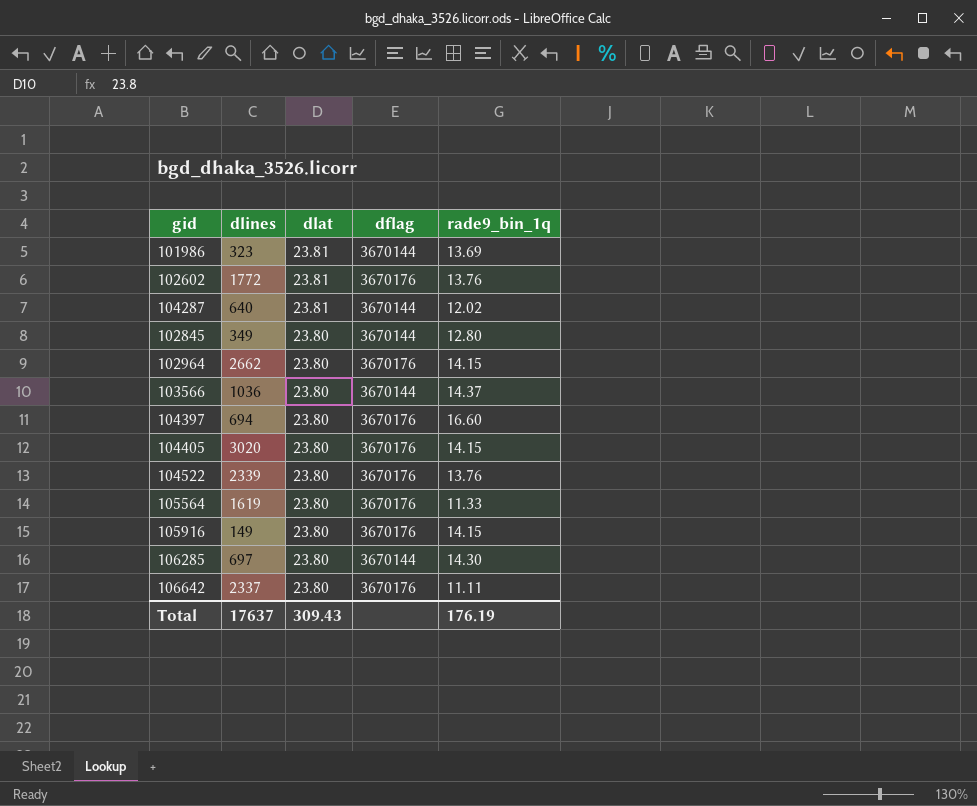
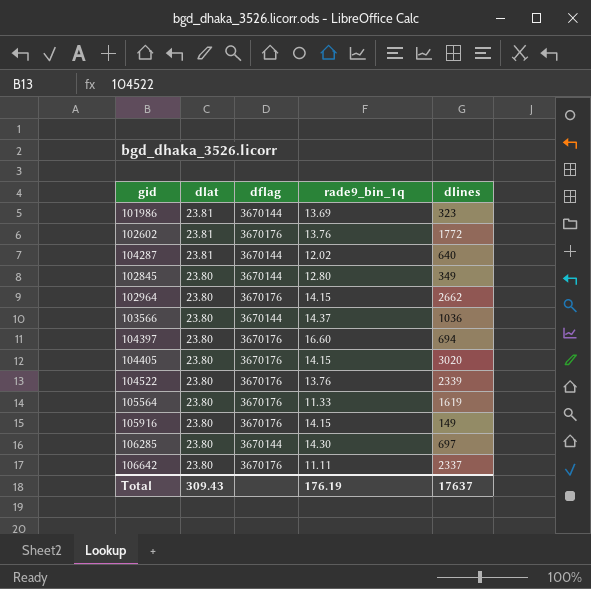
column dlines | position: 2 -> 5

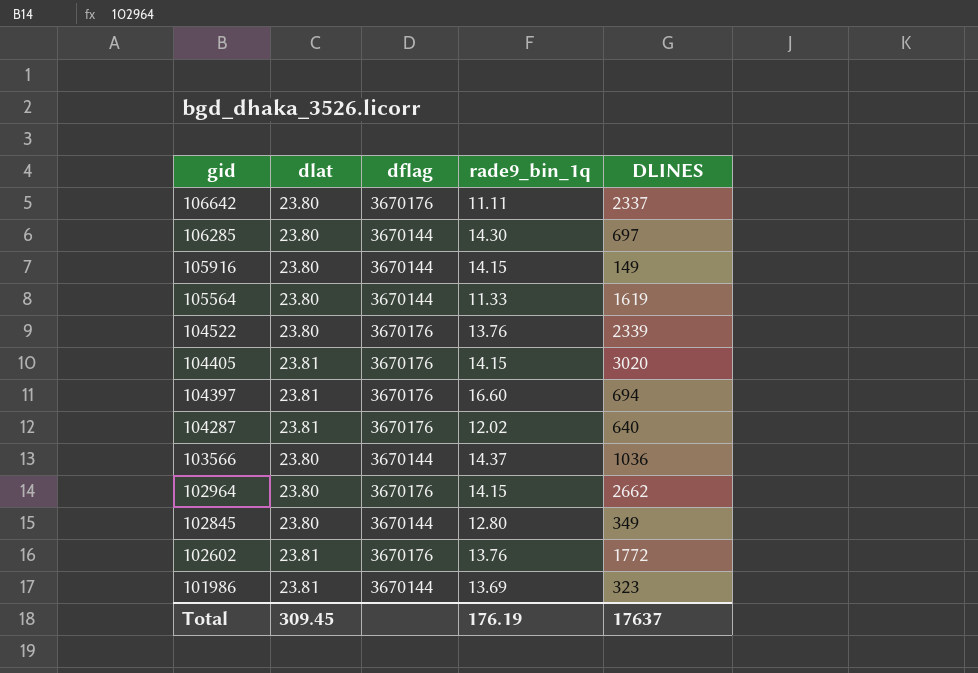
row order: dlat descending -> gid descending
column name: dlines -> DLINES
105916 | dflag: 3670176 -> 3670144
105564 | dflag: 3670176 -> 3670144
104405 | dlat: 23.80 -> 23.81
104397 | dlat: 23.80 -> 23.81
104287 | dflag: 3670144 -> 3670176
Total | dlat: 309.43 -> 309.45

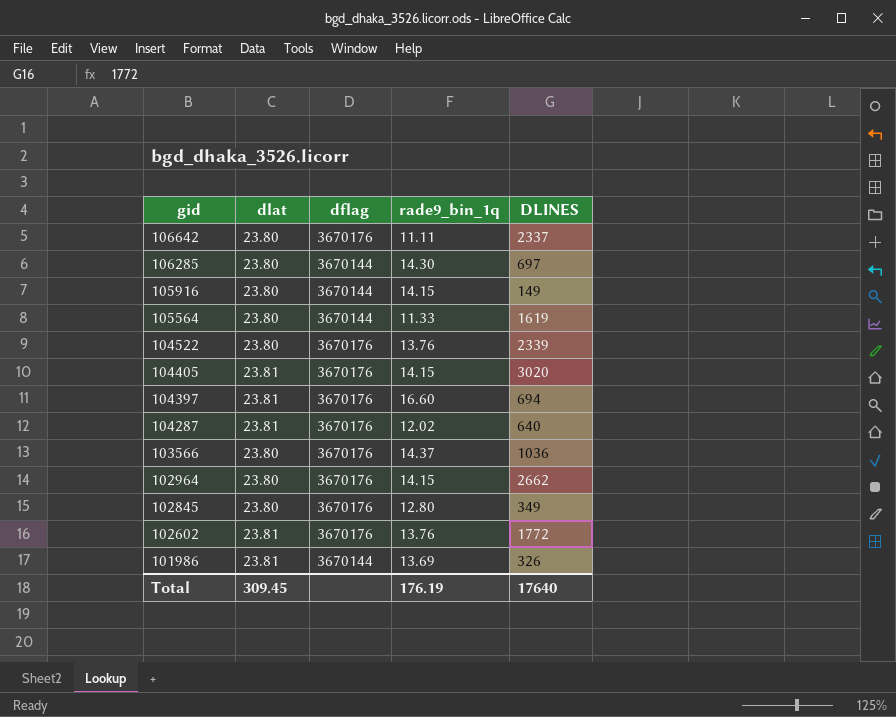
103566 | dflag: 3670144 -> 3670176
102845 | dflag: 3670144 -> 3670176
101986 | DLINES: 323 -> 326
Total | DLINES: 17637 -> 17640

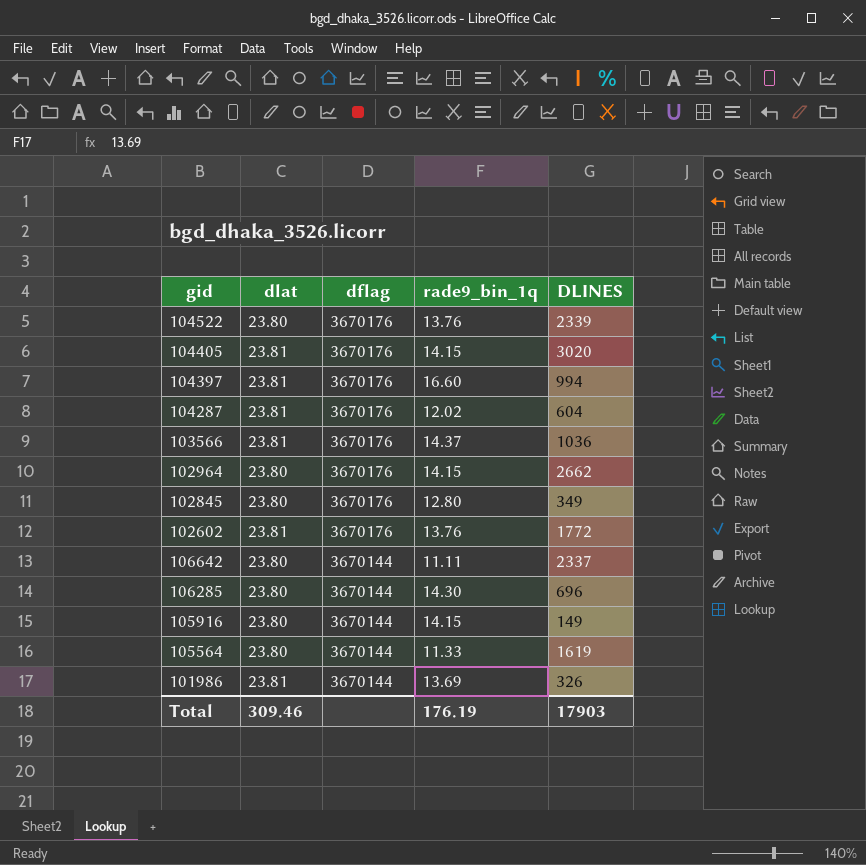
row order: gid descending -> dflag descending
104397 | DLINES: 694 -> 994
104287 | DLINES: 640 -> 604
103566 | dlat: 23.80 -> 23.81
106642 | dflag: 3670176 -> 3670144
106285 | DLINES: 697 -> 696
Total | dlat: 309.45 -> 309.46
Total | DLINES: 17640 -> 17903

